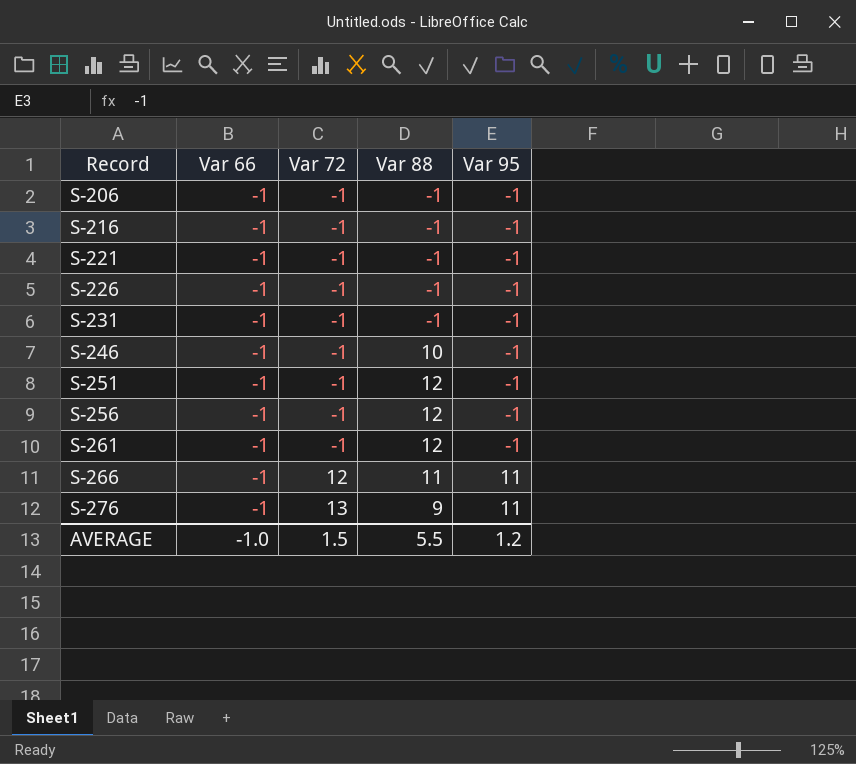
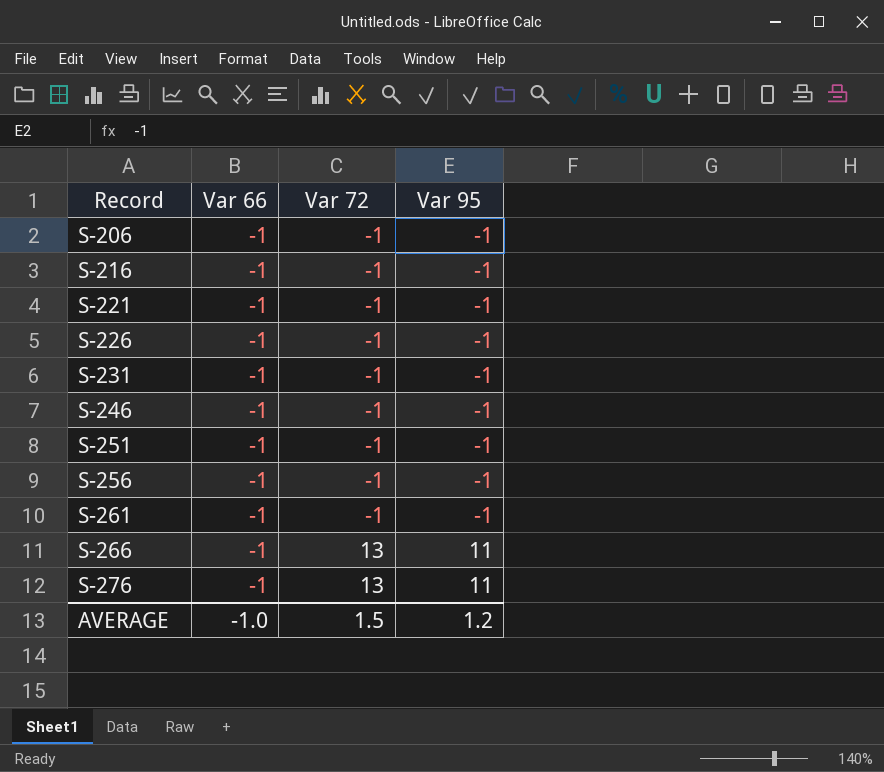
column Var 88 | position: 4 -> none
S-266 | Var 72: 12 -> 13

